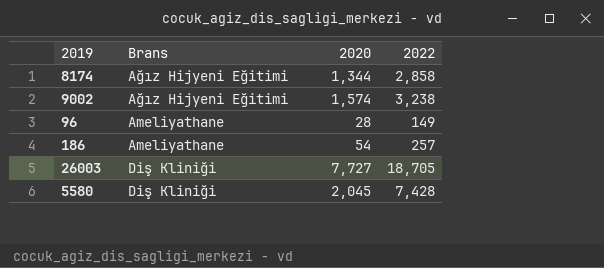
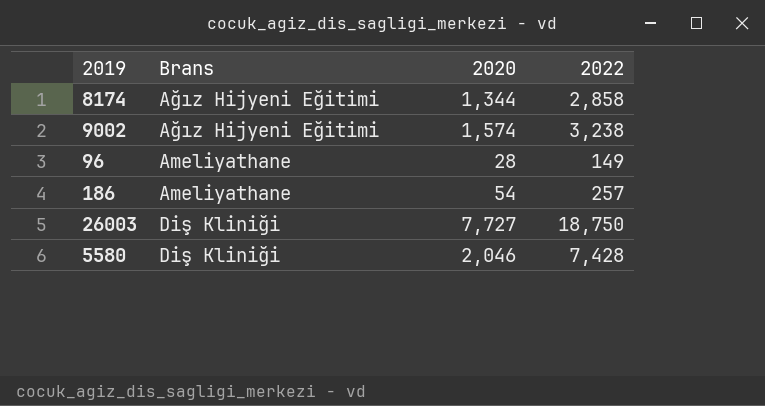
26003 | 2022: 18,705 -> 18,750
5580 | 2020: 2,045 -> 2,046

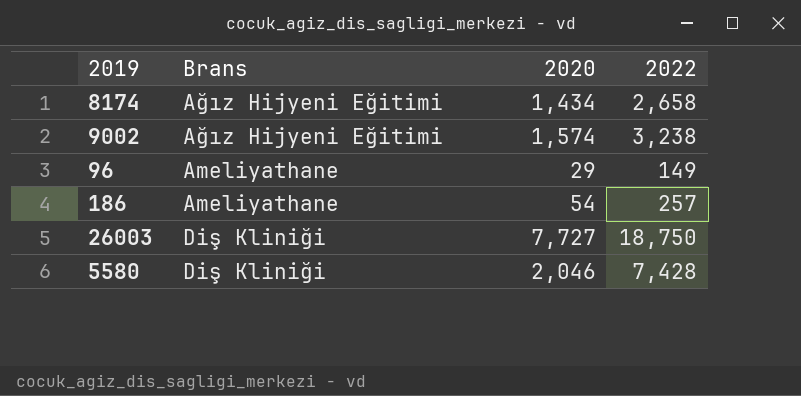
8174 | 2020: 1,344 -> 1,434
8174 | 2022: 2,858 -> 2,658
96 | 2020: 28 -> 29

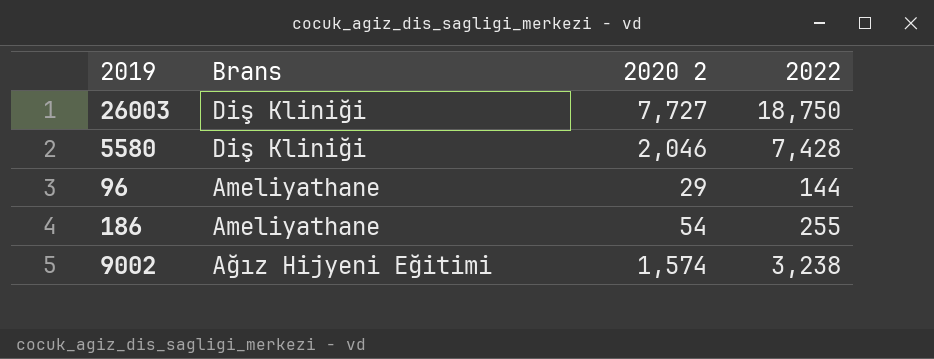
row order: Brans ascending -> Brans descending
column name: 2020 -> 2020 2
row 8174: Ağız Hijyeni Eğitimi | 1,434 | 2,658 -> none
96 | 2022: 149 -> 144
186 | 2022: 257 -> 255

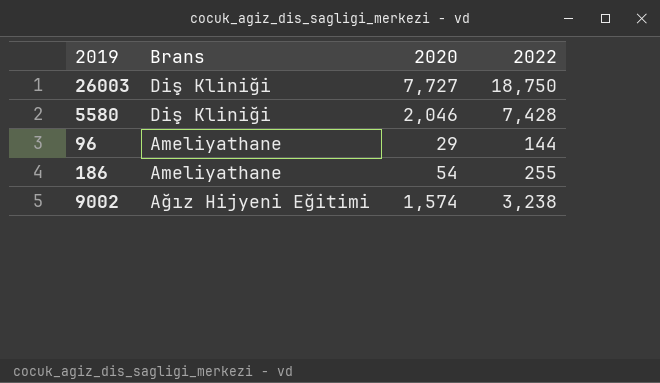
column name: 2020 2 -> 2020

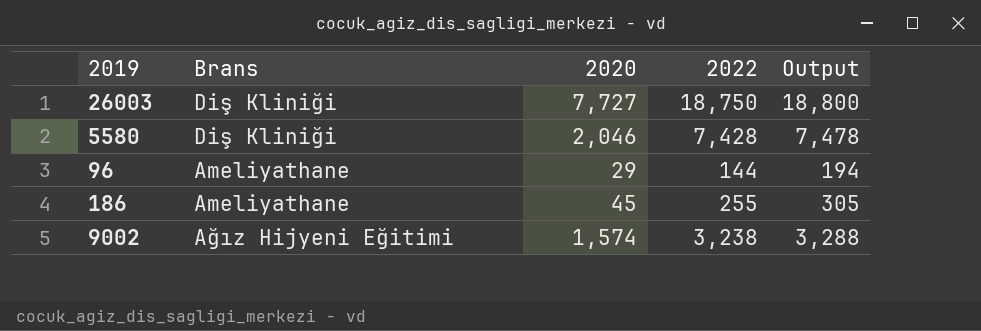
column Output | formula: none -> [2022] + 50
186 | 2020: 54 -> 45

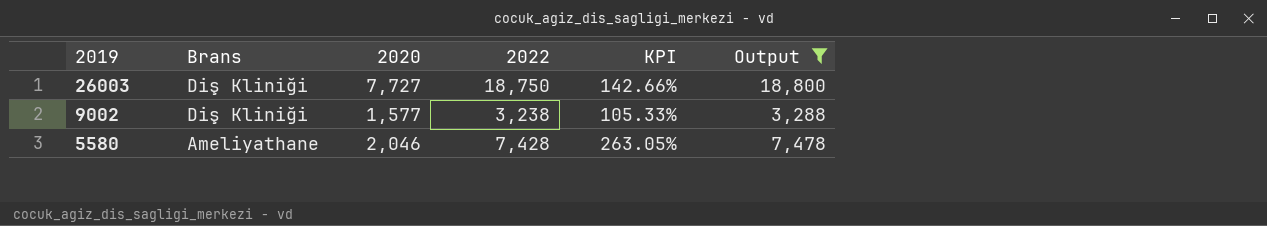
filter: none -> Output >= 3,288
row order: Brans descending -> 2019 descending
column KPI | formula: none -> ([2022] - [2020]) / [2020]
9002 | Brans: Ağız Hijyeni Eğitimi -> Diş Kliniği
9002 | 2020: 1,574 -> 1,577
5580 | Brans: Diş Kliniği -> Ameliyathane

